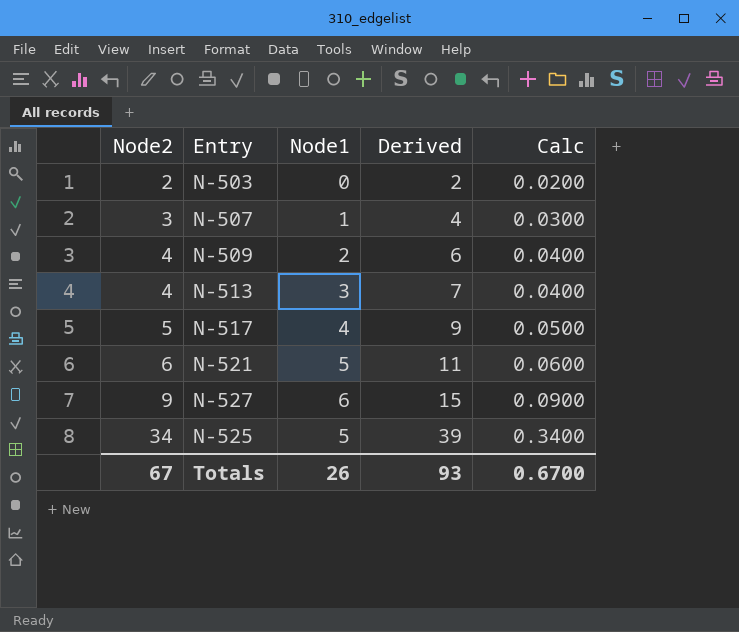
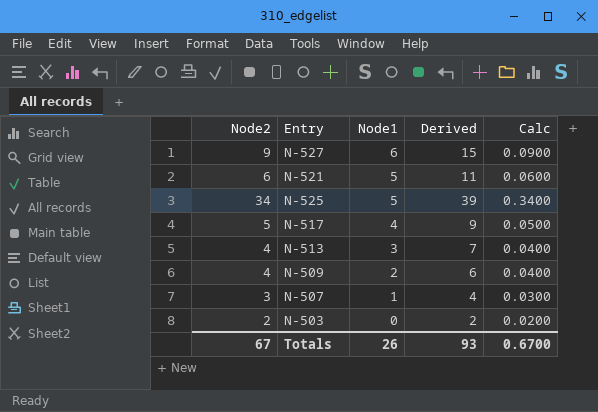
row order: Node2 ascending -> Node1 descending

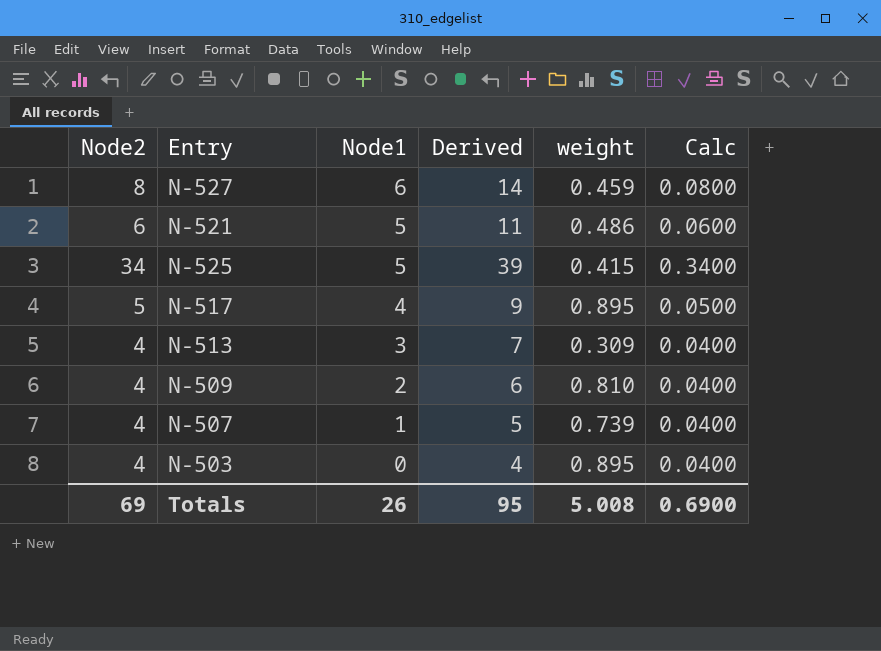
column weight | position: none -> 5
N-527 | Node2: 9 -> 8
N-527 | Derived: 15 -> 14
N-527 | Calc: 0.0900 -> 0.0800
N-507 | Node2: 3 -> 4
N-507 | Derived: 4 -> 5
N-507 | Calc: 0.0300 -> 0.0400
N-503 | Node2: 2 -> 4
N-503 | Derived: 2 -> 4
N-503 | Calc: 0.0200 -> 0.0400
Totals | Node2: 67 -> 69
Totals | Derived: 93 -> 95
Totals | Calc: 0.6700 -> 0.6900

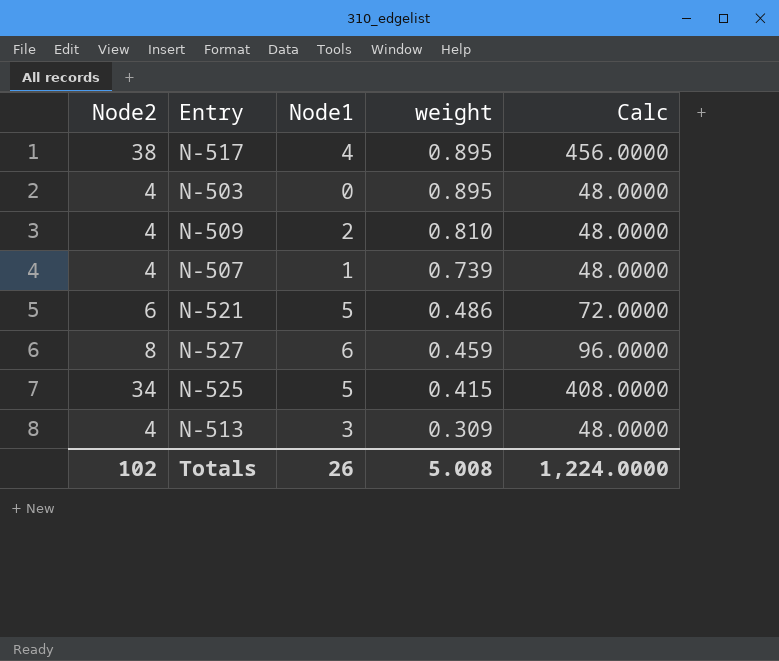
row order: Node1 descending -> weight descending
column Derived | formula: [Node2] + [Node1] -> none
column Calc | formula: [Node2] * 0.01 -> [Node2] * 12
N-517 | Node2: 5 -> 38
Totals | Node2: 69 -> 102
Totals | Calc: 0.6900 -> 1,224.0000

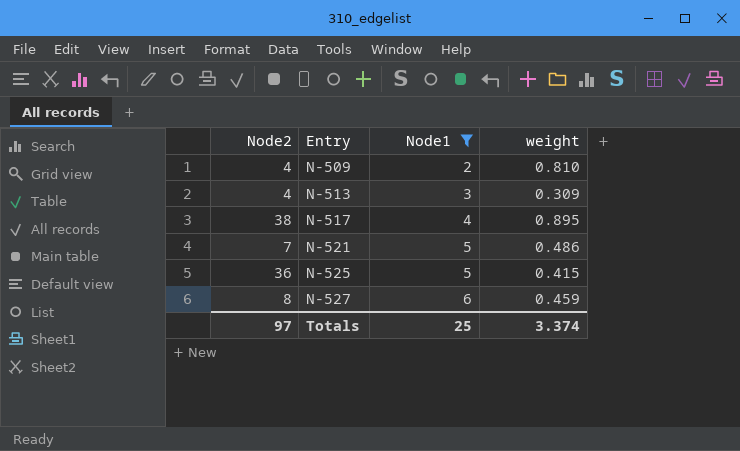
filter: none -> Node1 >= 2
row order: weight descending -> Entry ascending
column Calc | formula: [Node2] * 12 -> none
N-521 | Node2: 6 -> 7
N-525 | Node2: 34 -> 36
Totals | Node2: 102 -> 97
Totals | Node1: 26 -> 25
Totals | weight: 5.008 -> 3.374

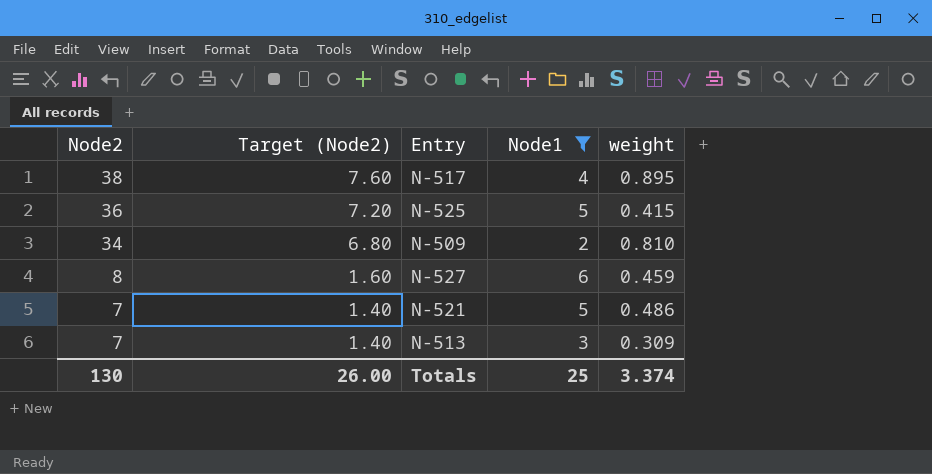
row order: Entry ascending -> Node2 descending
column Target (Node2) | formula: none -> [Node2] * 0.2
N-509 | Node2: 4 -> 34
N-513 | Node2: 4 -> 7
Totals | Node2: 97 -> 130

